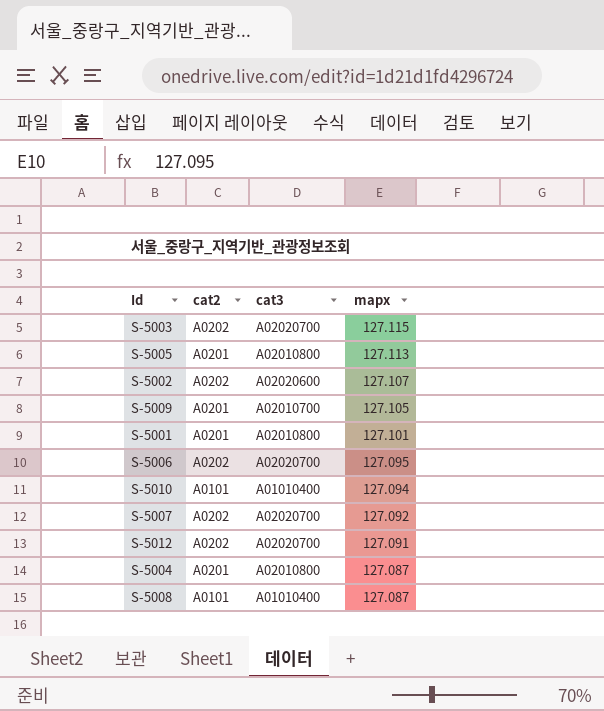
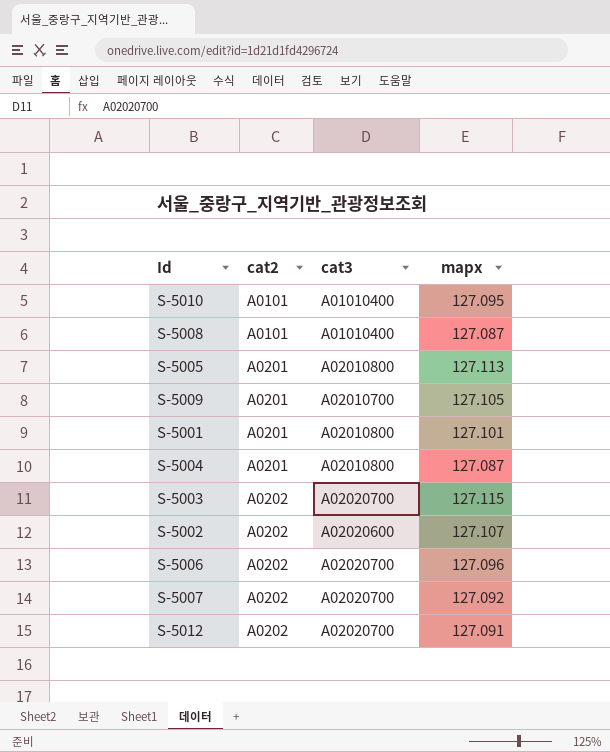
row order: mapx descending -> cat2 ascending
S-5010 | mapx: 127.094 -> 127.095
S-5006 | mapx: 127.095 -> 127.096

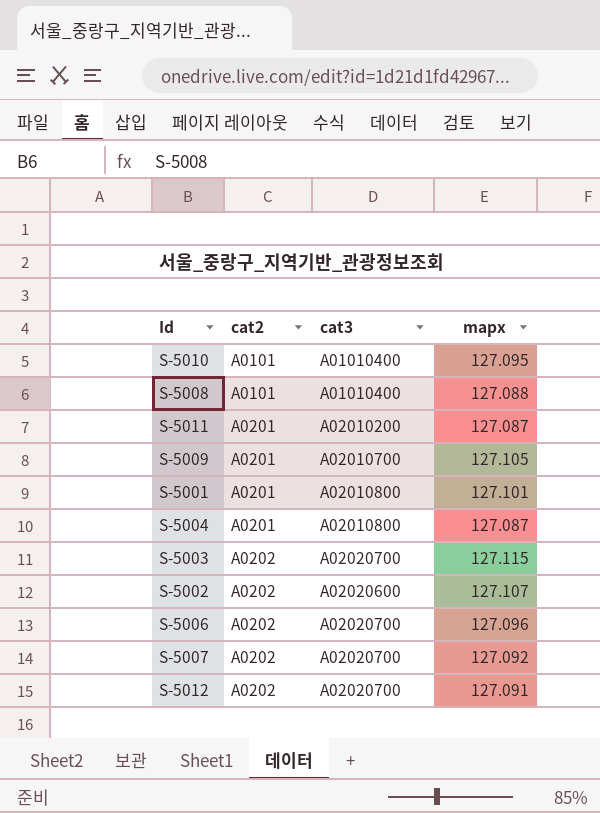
row S-5005: A0201 | A02010800 | 127.113 -> none
S-5008 | mapx: 127.087 -> 127.088
row S-5011: none -> A0201 | A02010200 | 127.087

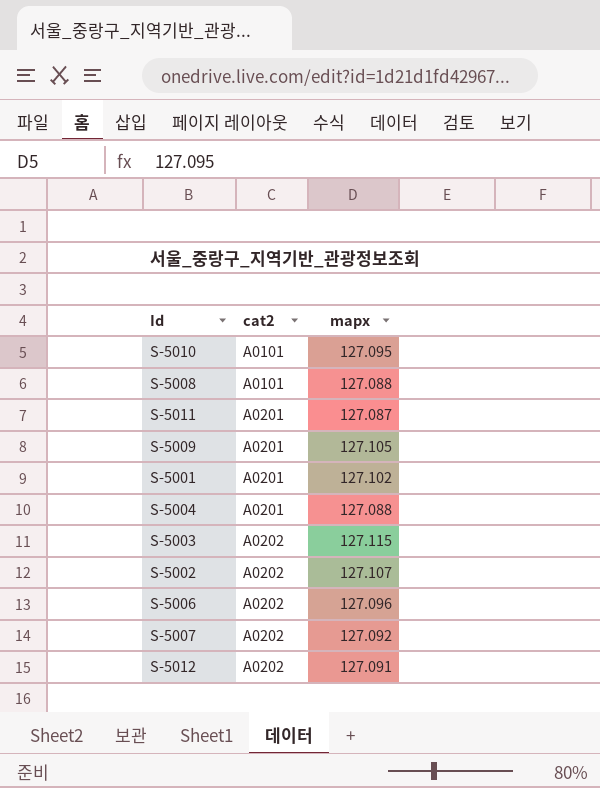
column cat3 | position: 3 -> none
S-5001 | mapx: 127.101 -> 127.102
S-5004 | mapx: 127.087 -> 127.088

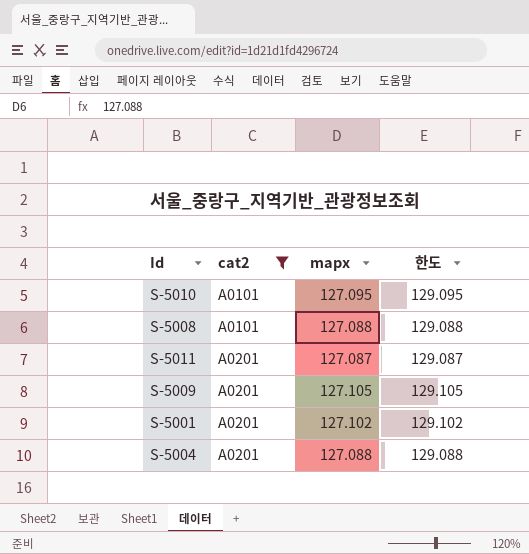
filter: none -> cat2 != A0202
column 한도 | formula: none -> [mapx] + 2

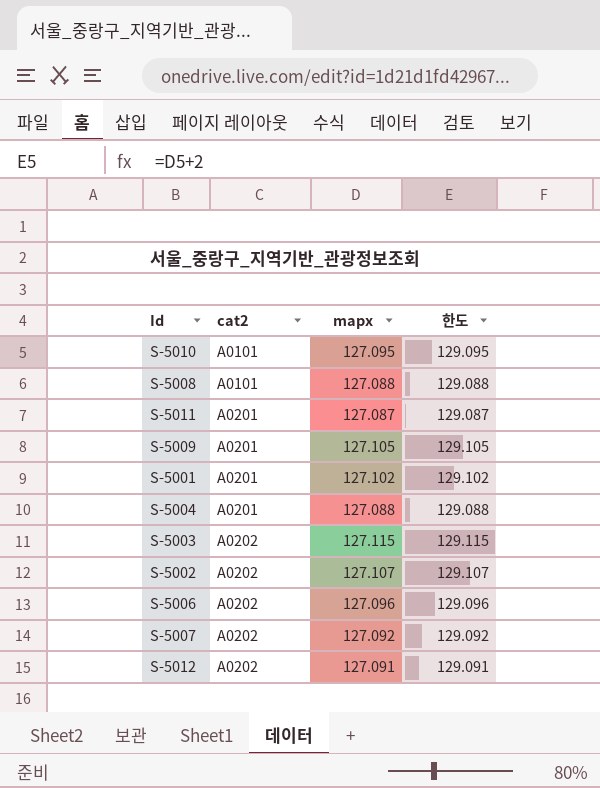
filter: cat2 != A0202 -> none

